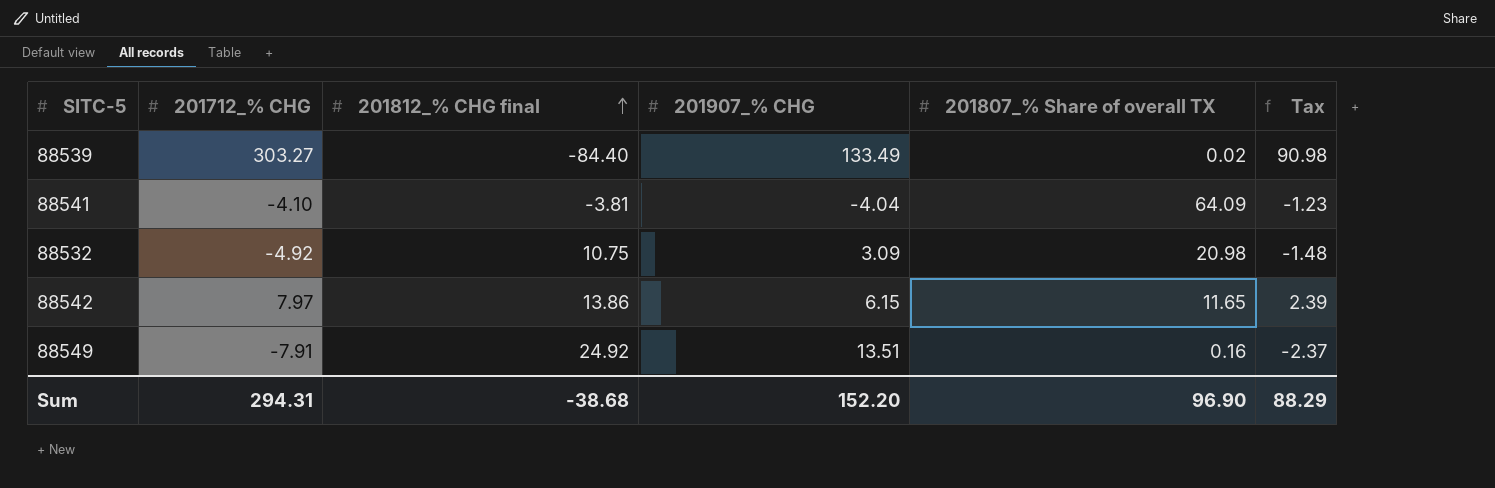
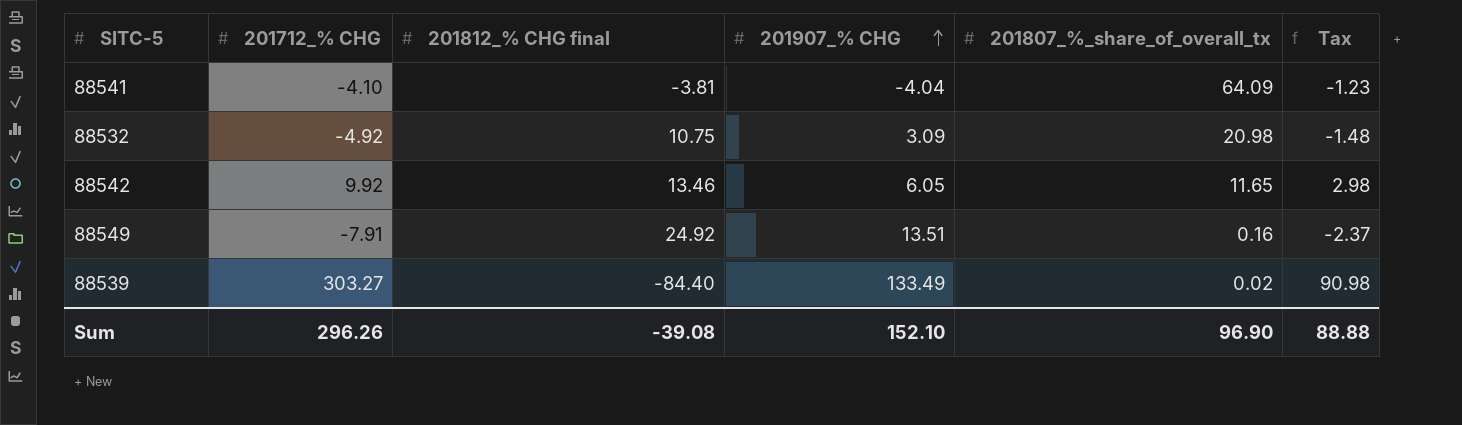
row order: 201812_% CHG final ascending -> 201907_% CHG ascending
column name: 201807_% Share of overall TX -> 201807_%_share_of_overall_tx
88542 | 201712_% CHG: 7.97 -> 9.92
88542 | 201812_% CHG final: 13.86 -> 13.46
88542 | 201907_% CHG: 6.15 -> 6.05
88542 | Tax: 2.39 -> 2.98
Sum | 201712_% CHG: 294.31 -> 296.26
Sum | 201812_% CHG final: -38.68 -> -39.08
Sum | 201907_% CHG: 152.20 -> 152.10
Sum | Tax: 88.29 -> 88.88

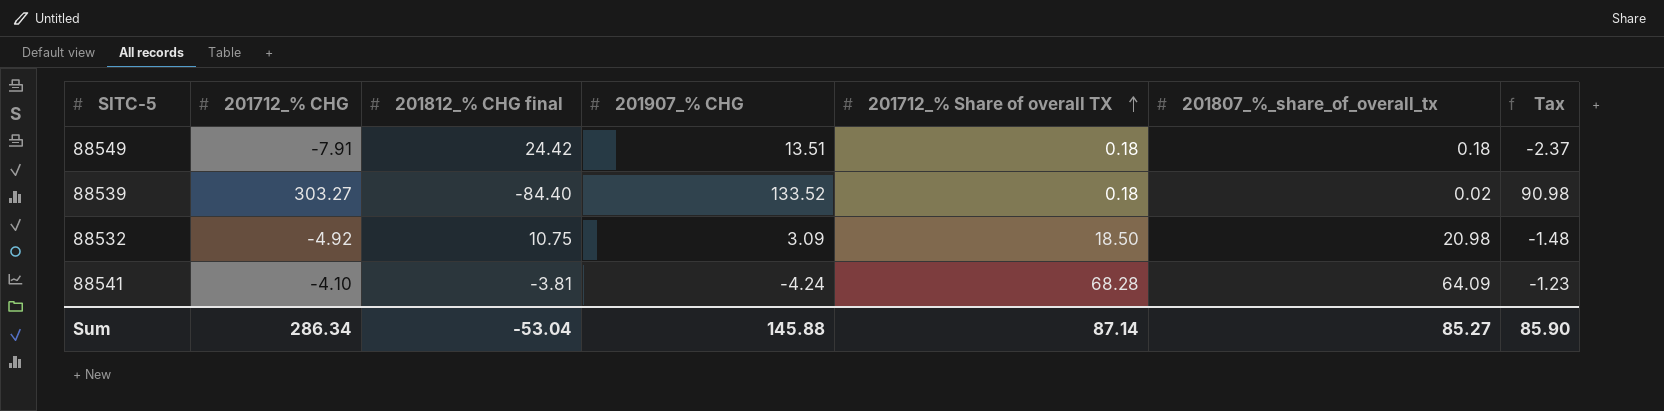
row order: 201907_% CHG ascending -> 201712_% Share of overall TX ascending
column 201712_% Share of overall TX | position: none -> 5
row 88542: 9.92 | 13.46 | 6.05 | 11.65 | 2.98 -> none
88549 | 201812_% CHG final: 24.92 -> 24.42
88549 | 201807_%_share_of_overall_tx: 0.16 -> 0.18
88539 | 201907_% CHG: 133.49 -> 133.52
88541 | 201907_% CHG: -4.04 -> -4.24
Sum | 201712_% CHG: 296.26 -> 286.34
Sum | 201812_% CHG final: -39.08 -> -53.04
Sum | 201907_% CHG: 152.10 -> 145.88
Sum | 201807_%_share_of_overall_tx: 96.90 -> 85.27
Sum | Tax: 88.88 -> 85.90

